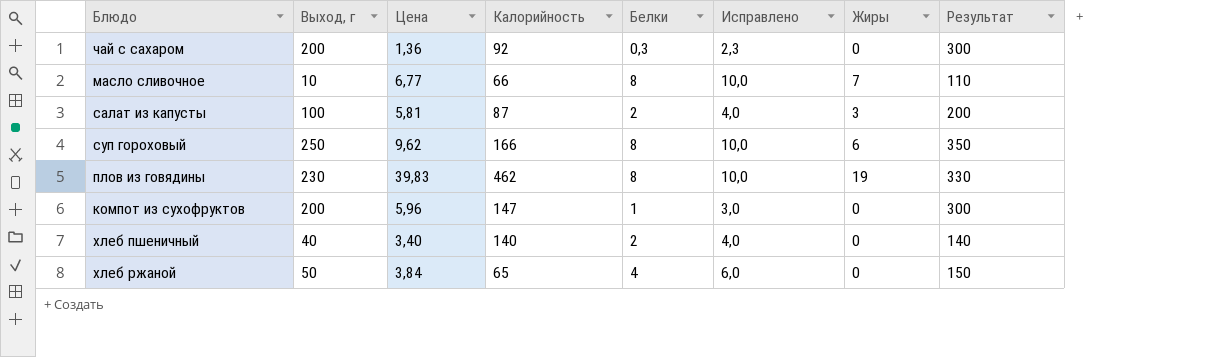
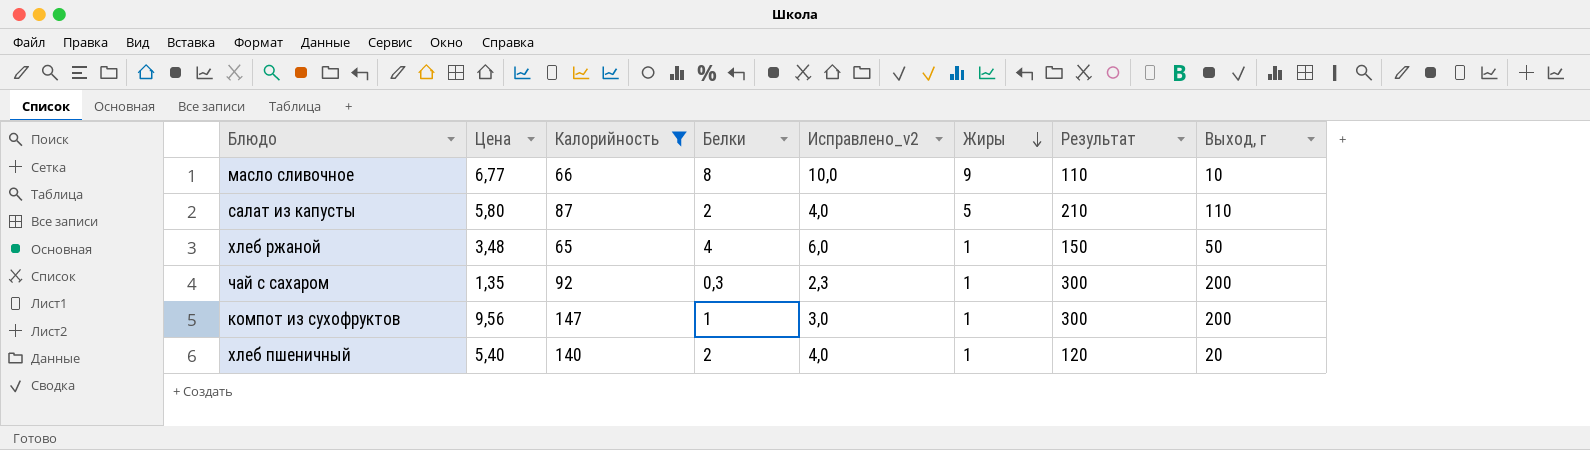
filter: none -> Калорийность <= 147
row order: none -> Жиры descending
column name: Исправлено -> Исправлено_v2
column Выход, г | position: 2 -> 8
масло сливочное | Жиры: 7 -> 9
салат из капусты | Цена: 5,81 -> 5,80
салат из капусты | Жиры: 3 -> 5
салат из капусты | Результат: 200 -> 210
салат из капусты | Выход, г: 100 -> 110
хлеб ржаной | Цена: 3,84 -> 3,48
хлеб ржаной | Жиры: 0 -> 1
чай с сахаром | Цена: 1,36 -> 1,35
чай с сахаром | Жиры: 0 -> 1
компот из сухофруктов | Цена: 5,96 -> 9,56
компот из сухофруктов | Жиры: 0 -> 1
хлеб пшеничный | Цена: 3,40 -> 5,40
хлеб пшеничный | Жиры: 0 -> 1
хлеб пшеничный | Результат: 140 -> 120
хлеб пшеничный | Выход, г: 40 -> 20

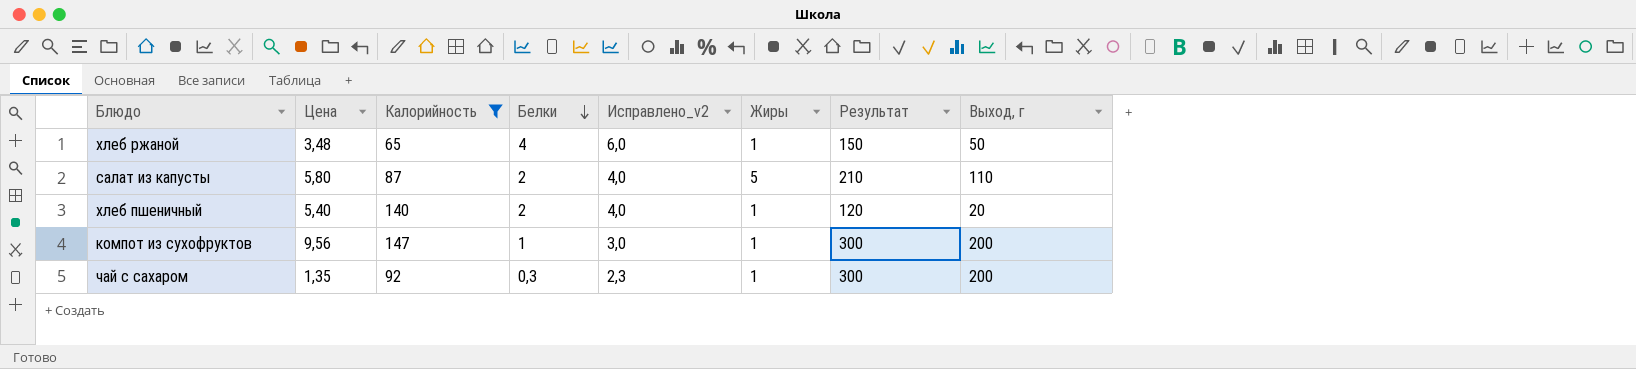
row order: Жиры descending -> Белки descending
row масло сливочное: 6,77 | 66 | 8 | 10,0 | 9 | 110 | 10 -> none

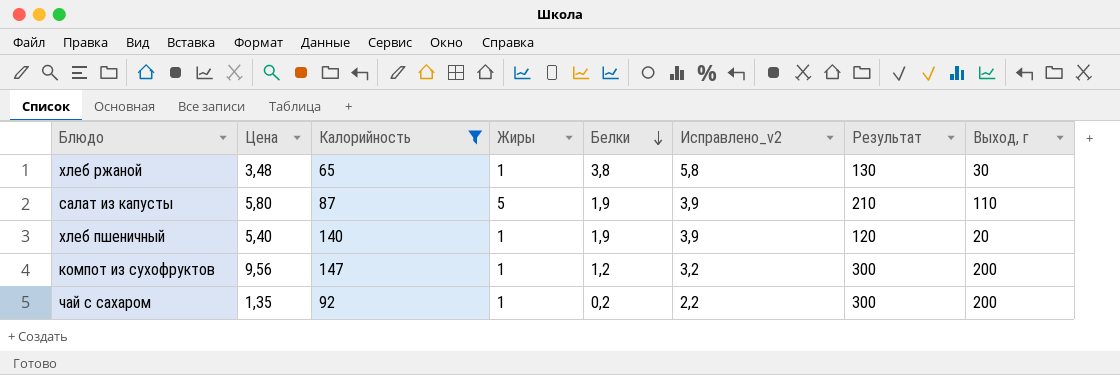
column Жиры | position: 6 -> 4
хлеб ржаной | Белки: 4 -> 3,8
хлеб ржаной | Исправлено_v2: 6,0 -> 5,8
хлеб ржаной | Результат: 150 -> 130
хлеб ржаной | Выход, г: 50 -> 30
салат из капусты | Белки: 2 -> 1,9
салат из капусты | Исправлено_v2: 4,0 -> 3,9
хлеб пшеничный | Белки: 2 -> 1,9
хлеб пшеничный | Исправлено_v2: 4,0 -> 3,9
компот из сухофруктов | Белки: 1 -> 1,2
компот из сухофруктов | Исправлено_v2: 3,0 -> 3,2
чай с сахаром | Белки: 0,3 -> 0,2
чай с сахаром | Исправлено_v2: 2,3 -> 2,2

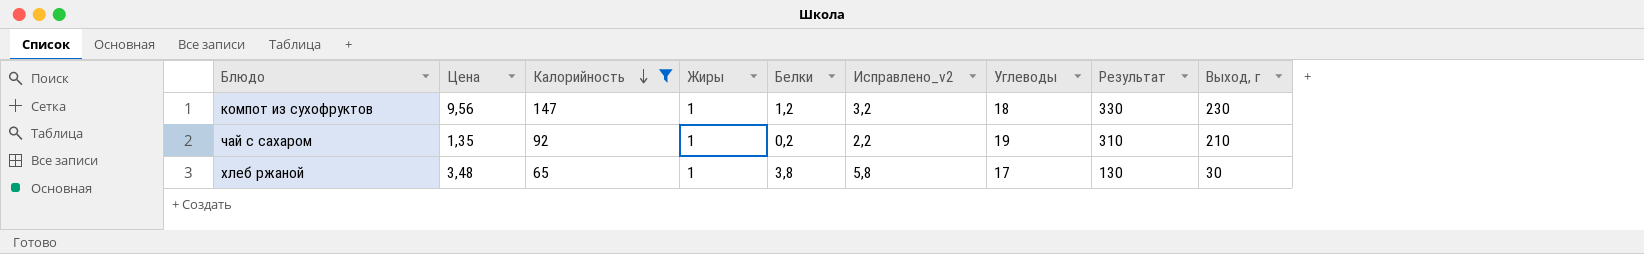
row order: Белки descending -> Калорийность descending
column Углеводы | position: none -> 7
row салат из капусты: 5,80 | 87 | 5 | 1,9 | 3,9 | 210 | 110 -> none
row хлеб пшеничный: 5,40 | 140 | 1 | 1,9 | 3,9 | 120 | 20 -> none
компот из сухофруктов | Результат: 300 -> 330
компот из сухофруктов | Выход, г: 200 -> 230
чай с сахаром | Результат: 300 -> 310
чай с сахаром | Выход, г: 200 -> 210

